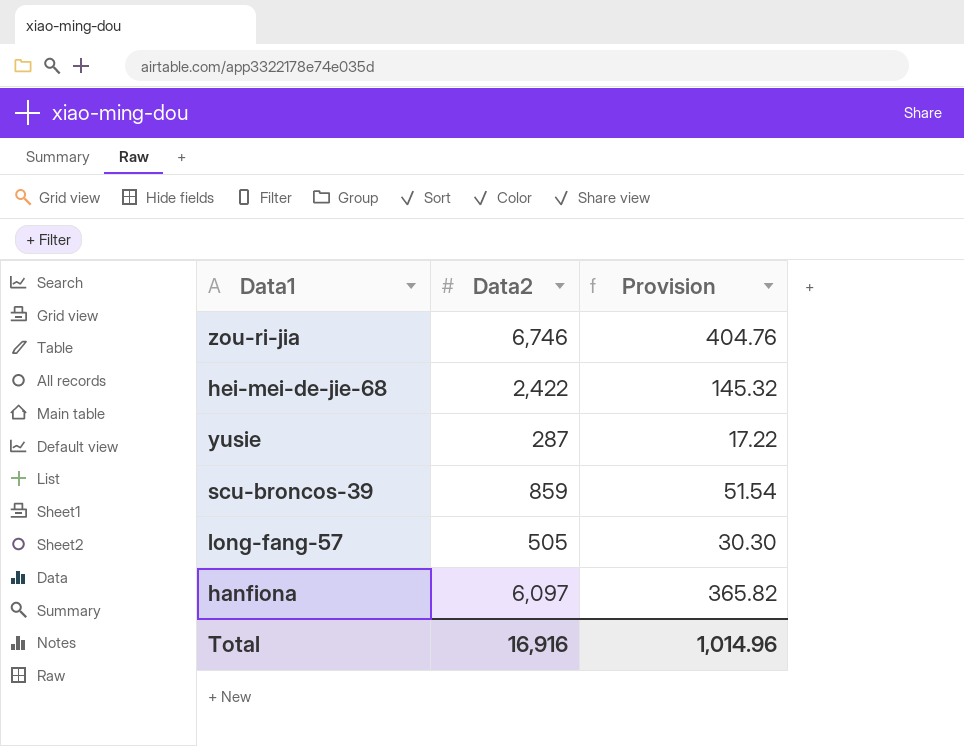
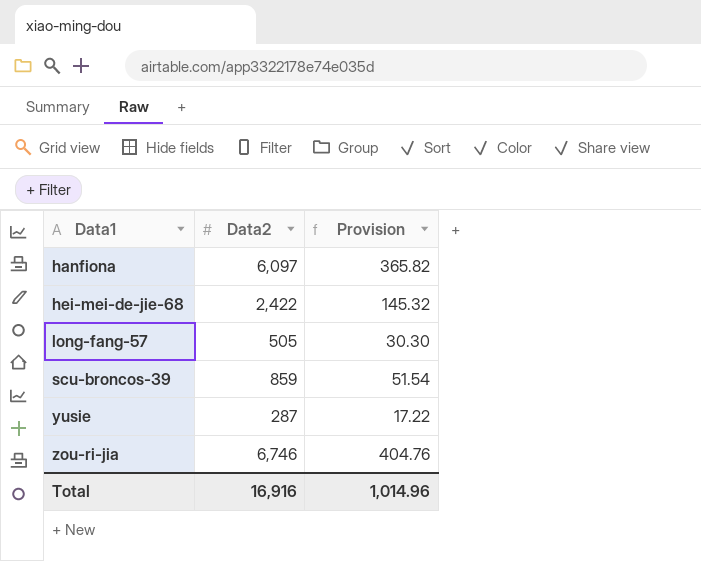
row order: none -> Data1 ascending

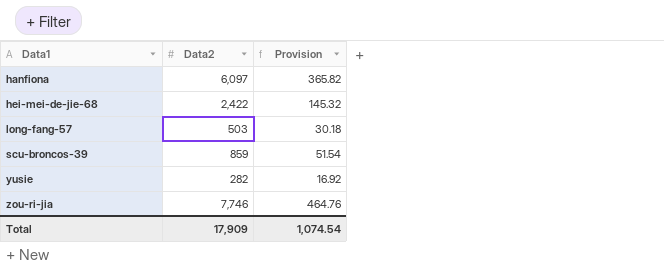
long-fang-57 | Data2: 505 -> 503
long-fang-57 | Provision: 30.30 -> 30.18
yusie | Data2: 287 -> 282
yusie | Provision: 17.22 -> 16.92
zou-ri-jia | Data2: 6,746 -> 7,746
zou-ri-jia | Provision: 404.76 -> 464.76
Total | Data2: 16,916 -> 17,909
Total | Provision: 1,014.96 -> 1,074.54

